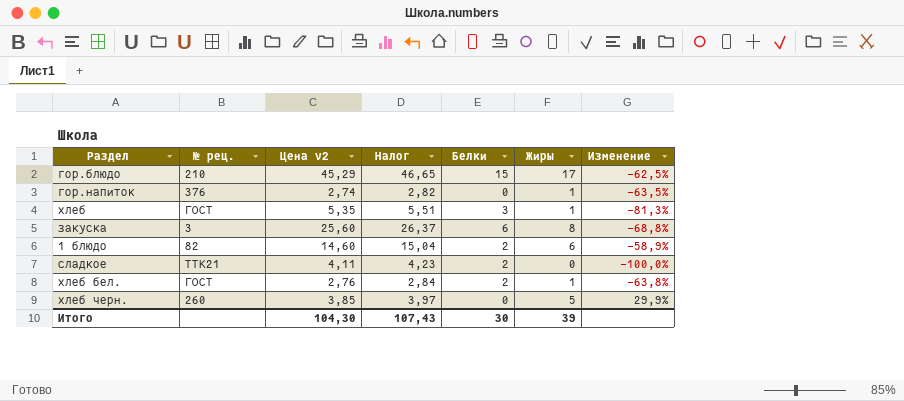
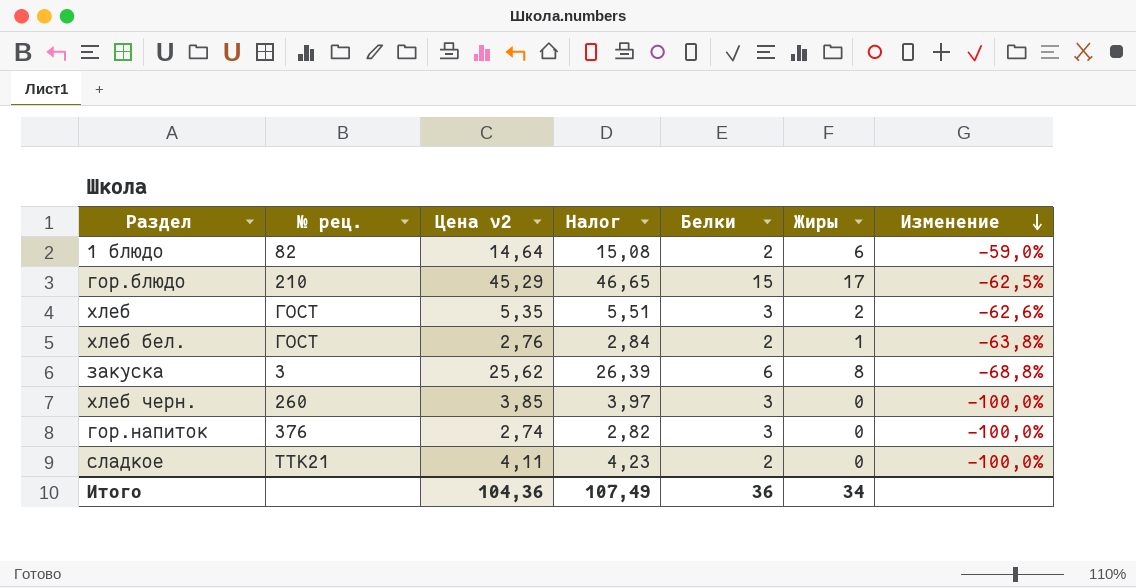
row order: none -> Изменение descending
1 блюдо | Цена v2: 14,60 -> 14,64
1 блюдо | Налог: 15,04 -> 15,08
1 блюдо | Изменение: -58,9% -> -59,0%
хлеб | Жиры: 1 -> 2
хлеб | Изменение: -81,3% -> -62,6%
закуска | Цена v2: 25,60 -> 25,62
закуска | Налог: 26,37 -> 26,39
хлеб черн. | Белки: 0 -> 3
хлеб черн. | Жиры: 5 -> 0
хлеб черн. | Изменение: 29,9% -> -100,0%
гор.напиток | Белки: 0 -> 3
гор.напиток | Жиры: 1 -> 0
гор.напиток | Изменение: -63,5% -> -100,0%
Итого | Цена v2: 104,30 -> 104,36
Итого | Налог: 107,43 -> 107,49
Итого | Белки: 30 -> 36
Итого | Жиры: 39 -> 34

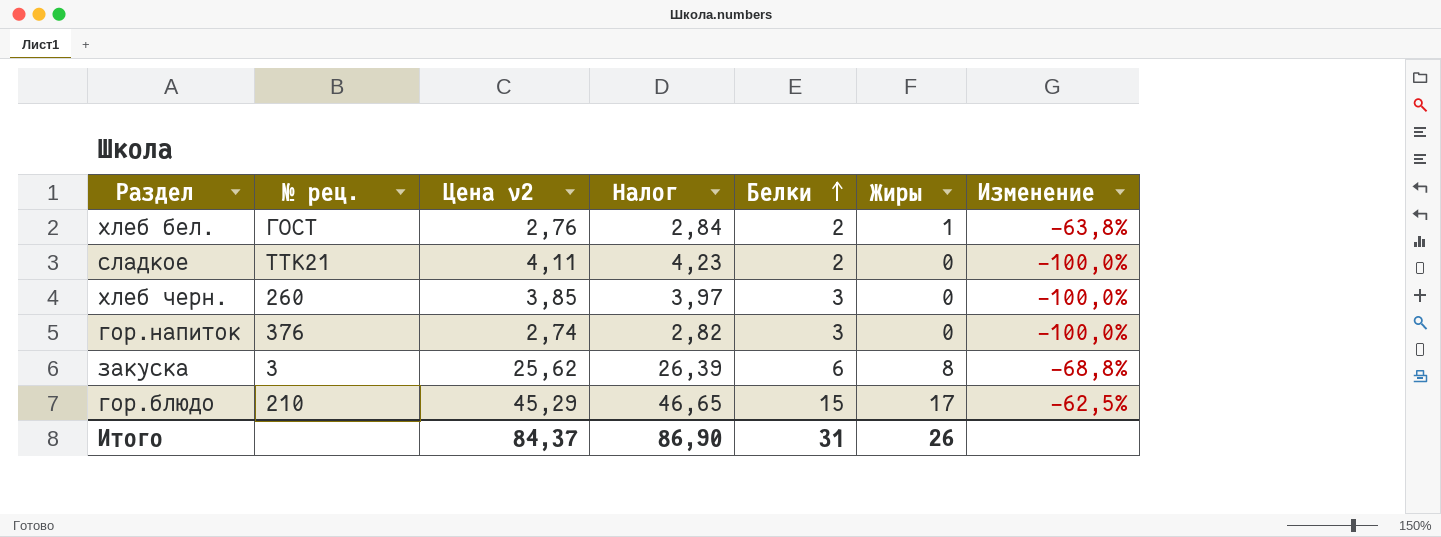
row order: Изменение descending -> Белки ascending
row 1 блюдо: 82 | 14,64 | 15,08 | 2 | 6 | -59,0% -> none
row хлеб: ГОСТ | 5,35 | 5,51 | 3 | 2 | -62,6% -> none
Итого | Цена v2: 104,36 -> 84,37
Итого | Налог: 107,49 -> 86,90
Итого | Белки: 36 -> 31
Итого | Жиры: 34 -> 26

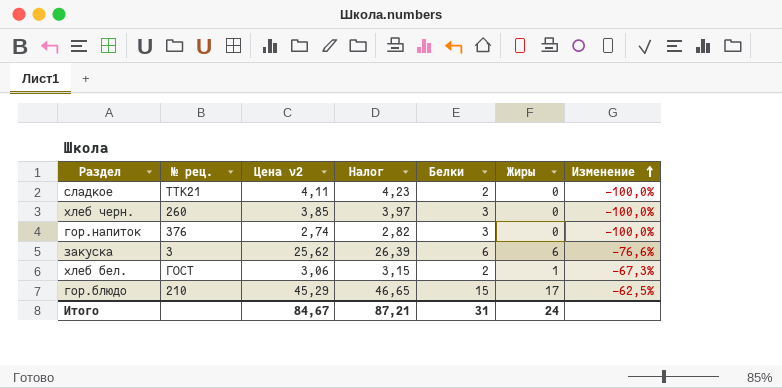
row order: Белки ascending -> Изменение ascending
закуска | Жиры: 8 -> 6
закуска | Изменение: -68,8% -> -76,6%
хлеб бел. | Цена v2: 2,76 -> 3,06
хлеб бел. | Налог: 2,84 -> 3,15
хлеб бел. | Изменение: -63,8% -> -67,3%
Итого | Цена v2: 84,37 -> 84,67
Итого | Налог: 86,90 -> 87,21
Итого | Жиры: 26 -> 24

